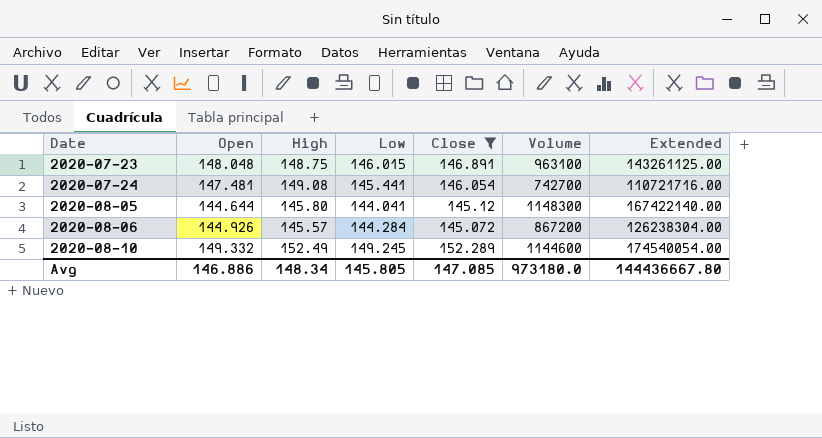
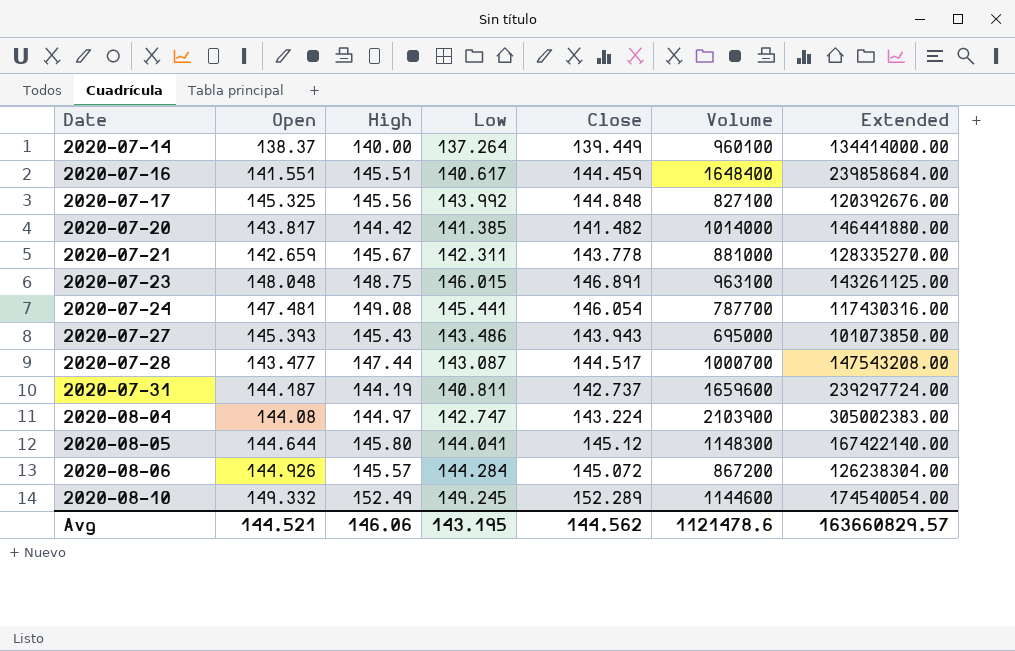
filter: Close >= 145.072 -> none
2020-07-24 | Volume: 742700 -> 787700
2020-07-24 | Extended: 110721716.00 -> 117430316.00
Avg | Open: 146.886 -> 144.521
Avg | High: 148.34 -> 146.06
Avg | Low: 145.805 -> 143.195
Avg | Close: 147.085 -> 144.562
Avg | Volume: 973180.0 -> 1121478.6
Avg | Extended: 144436667.80 -> 163660829.57

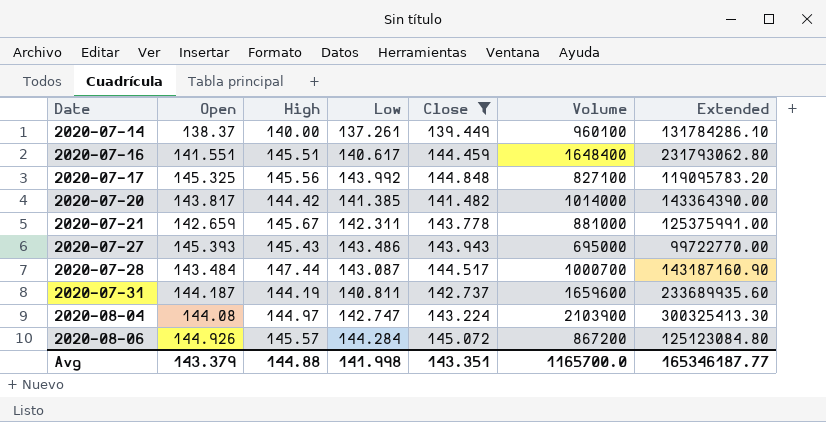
filter: none -> Close <= 145.072
column Extended | formula: [High] * [Volume] -> [Low] * [Volume]
2020-07-14 | Low: 137.264 -> 137.261
2020-07-28 | Open: 143.477 -> 143.484
Avg | Open: 144.521 -> 143.379
Avg | High: 146.06 -> 144.88
Avg | Low: 143.195 -> 141.998
Avg | Close: 144.562 -> 143.351
Avg | Volume: 1121478.6 -> 1165700.0
Avg | Extended: 163660829.57 -> 165346187.77

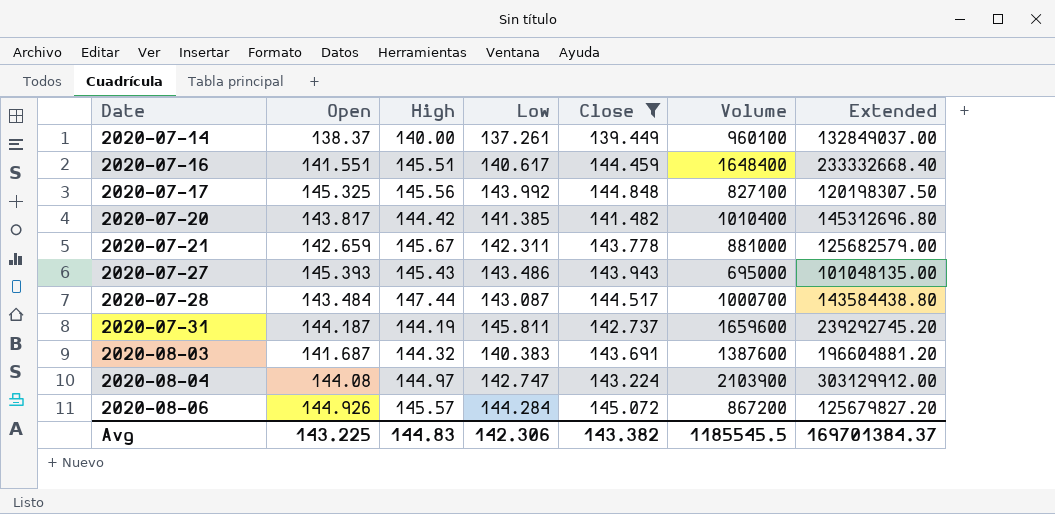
column Extended | formula: [Low] * [Volume] -> [Open] * [Volume]
2020-07-20 | Volume: 1014000 -> 1010400
2020-07-31 | Low: 140.811 -> 145.811
row 2020-08-03: none -> 141.687 | 144.32 | 140.383 | 143.691 | 1387600 | 196604881.20
Avg | Open: 143.379 -> 143.225
Avg | High: 144.88 -> 144.83
Avg | Low: 141.998 -> 142.306
Avg | Close: 143.351 -> 143.382
Avg | Volume: 1165700.0 -> 1185545.5
Avg | Extended: 165346187.77 -> 169701384.37

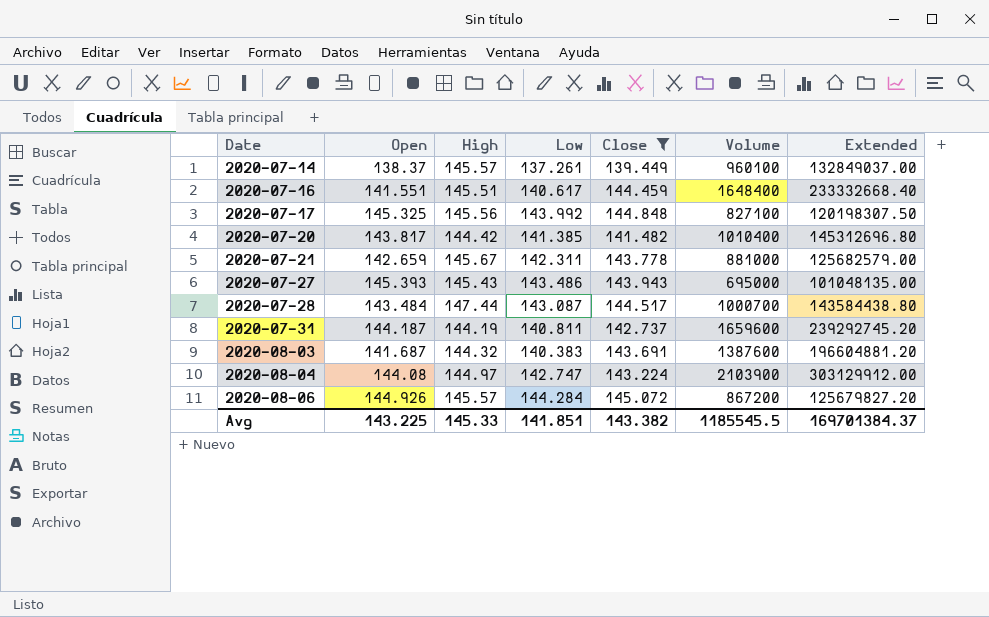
2020-07-14 | High: 140.00 -> 145.57
2020-07-31 | Low: 145.811 -> 140.811
Avg | High: 144.83 -> 145.33
Avg | Low: 142.306 -> 141.851

